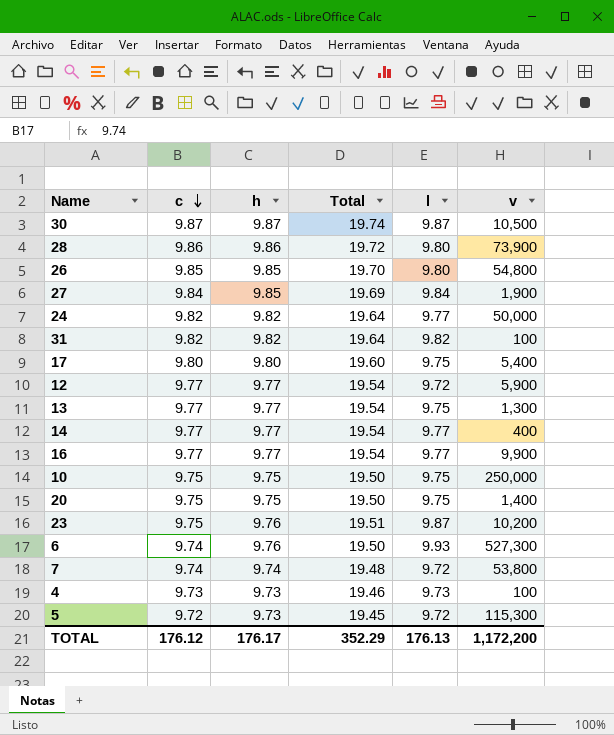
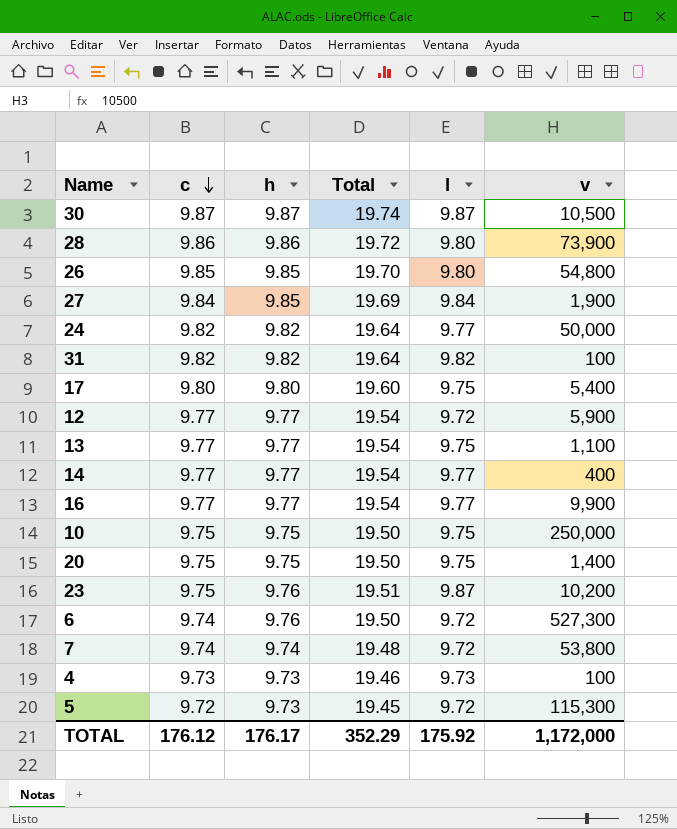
13 | v: 1,300 -> 1,100
6 | l: 9.93 -> 9.72
TOTAL | l: 176.13 -> 175.92
TOTAL | v: 1,172,200 -> 1,172,000

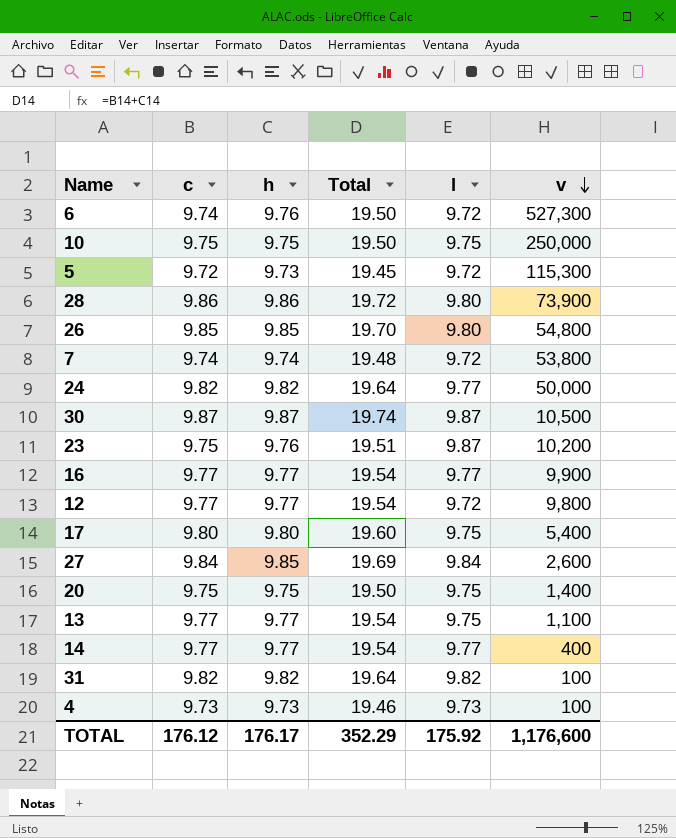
row order: c descending -> v descending
12 | v: 5,900 -> 9,800
27 | v: 1,900 -> 2,600
TOTAL | v: 1,172,000 -> 1,176,600

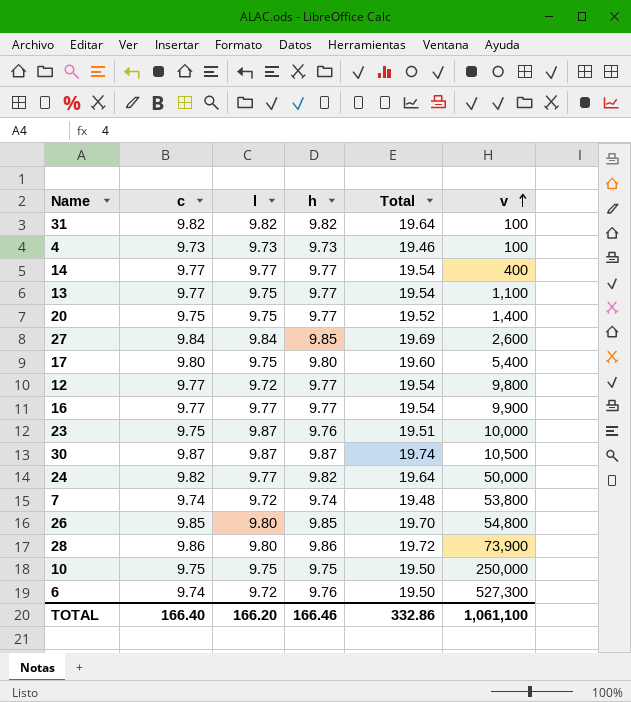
row order: v descending -> v ascending
column l | position: 5 -> 3
row 5: 9.72 | 9.73 | 19.45 | 9.72 | 115,300 -> none
20 | h: 9.75 -> 9.77
20 | Total: 19.50 -> 19.52
23 | v: 10,200 -> 10,000
TOTAL | c: 176.12 -> 166.40
TOTAL | l: 175.92 -> 166.20
TOTAL | h: 176.17 -> 166.46
TOTAL | Total: 352.29 -> 332.86
TOTAL | v: 1,176,600 -> 1,061,100

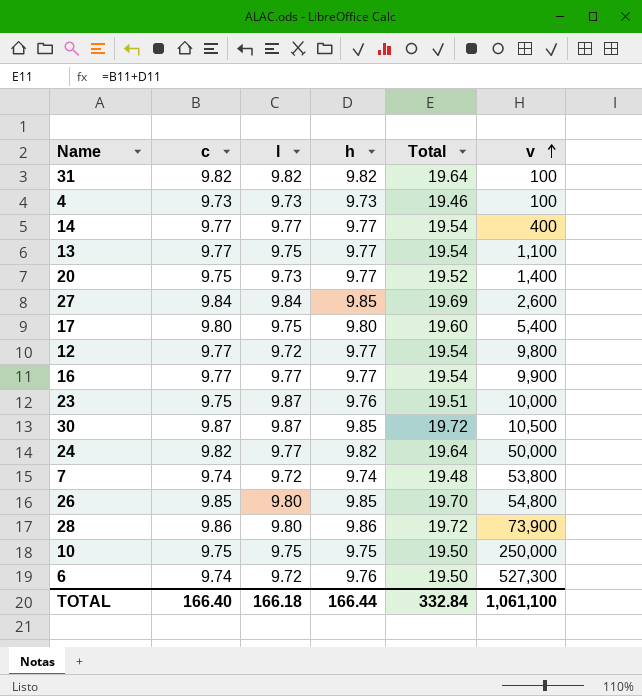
20 | l: 9.75 -> 9.73
30 | h: 9.87 -> 9.85
30 | Total: 19.74 -> 19.72
TOTAL | l: 166.20 -> 166.18
TOTAL | h: 166.46 -> 166.44
TOTAL | Total: 332.86 -> 332.84

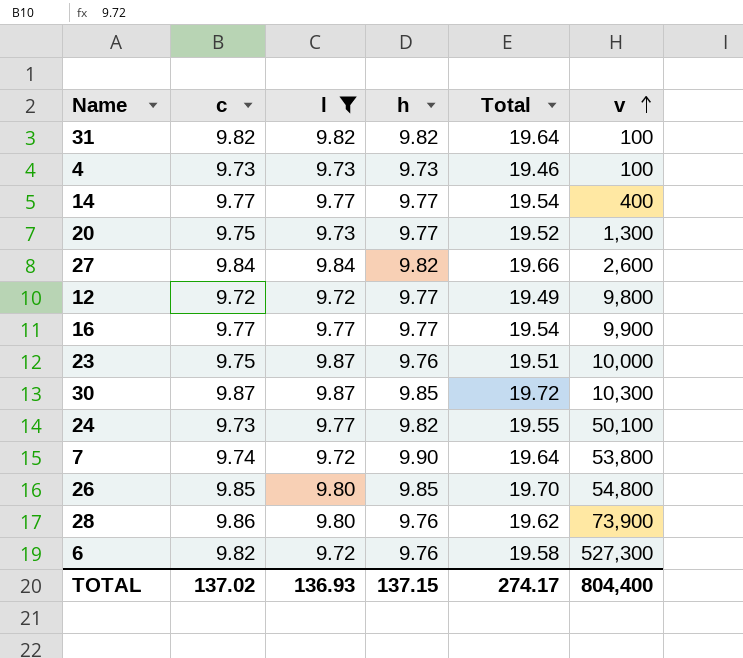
filter: none -> l != 9.75
20 | v: 1,400 -> 1,300
27 | h: 9.85 -> 9.82
27 | Total: 19.69 -> 19.66
12 | c: 9.77 -> 9.72
12 | Total: 19.54 -> 19.49
30 | v: 10,500 -> 10,300
24 | c: 9.82 -> 9.73
24 | Total: 19.64 -> 19.55
24 | v: 50,000 -> 50,100
7 | h: 9.74 -> 9.90
7 | Total: 19.48 -> 19.64
28 | h: 9.86 -> 9.76
28 | Total: 19.72 -> 19.62
6 | c: 9.74 -> 9.82
6 | Total: 19.50 -> 19.58
TOTAL | c: 166.40 -> 137.02
TOTAL | l: 166.18 -> 136.93
TOTAL | h: 166.44 -> 137.15
TOTAL | Total: 332.84 -> 274.17
TOTAL | v: 1,061,100 -> 804,400

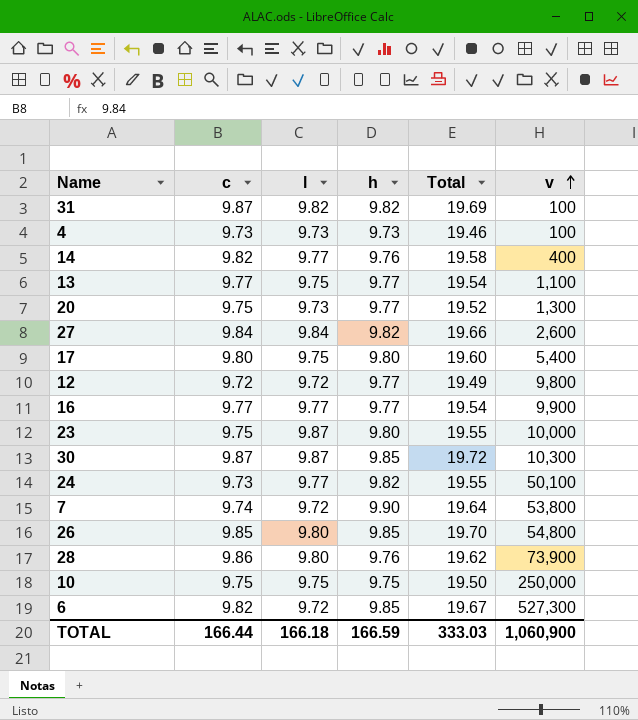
filter: l != 9.75 -> none
31 | c: 9.82 -> 9.87
31 | Total: 19.64 -> 19.69
14 | c: 9.77 -> 9.82
14 | h: 9.77 -> 9.76
14 | Total: 19.54 -> 19.58
23 | h: 9.76 -> 9.80
23 | Total: 19.51 -> 19.55
6 | h: 9.76 -> 9.85
6 | Total: 19.58 -> 19.67
TOTAL | c: 137.02 -> 166.44
TOTAL | l: 136.93 -> 166.18
TOTAL | h: 137.15 -> 166.59
TOTAL | Total: 274.17 -> 333.03
TOTAL | v: 804,400 -> 1,060,900

